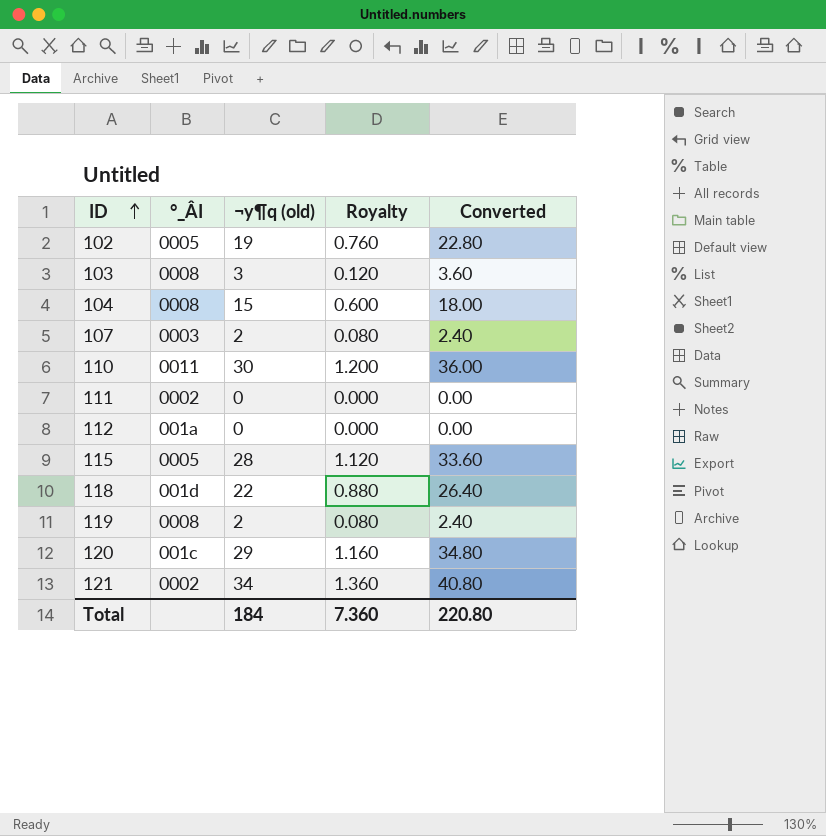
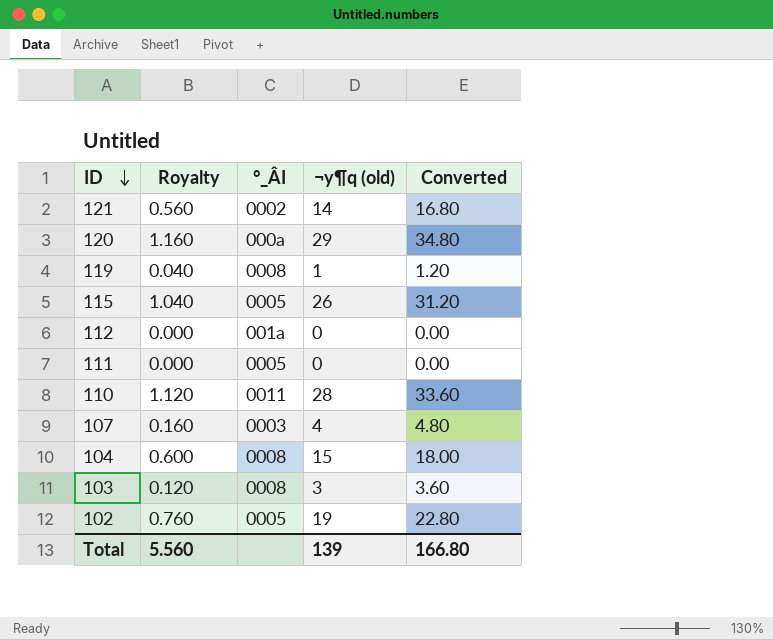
row order: ID ascending -> ID descending
column Royalty | position: 4 -> 2
row 118: 001d | 22 | 0.880 | 26.40 -> none
121 | Royalty: 1.360 -> 0.560
121 | ¬y¶q (old): 34 -> 14
121 | Converted: 40.80 -> 16.80
120 | °_ÂI: 001c -> 000a
119 | Royalty: 0.080 -> 0.040
119 | ¬y¶q (old): 2 -> 1
119 | Converted: 2.40 -> 1.20
115 | Royalty: 1.120 -> 1.040
115 | ¬y¶q (old): 28 -> 26
115 | Converted: 33.60 -> 31.20
111 | °_ÂI: 0002 -> 0005
110 | Royalty: 1.200 -> 1.120
110 | ¬y¶q (old): 30 -> 28
110 | Converted: 36.00 -> 33.60
107 | Royalty: 0.080 -> 0.160
107 | ¬y¶q (old): 2 -> 4
107 | Converted: 2.40 -> 4.80
Total | Royalty: 7.360 -> 5.560
Total | ¬y¶q (old): 184 -> 139
Total | Converted: 220.80 -> 166.80

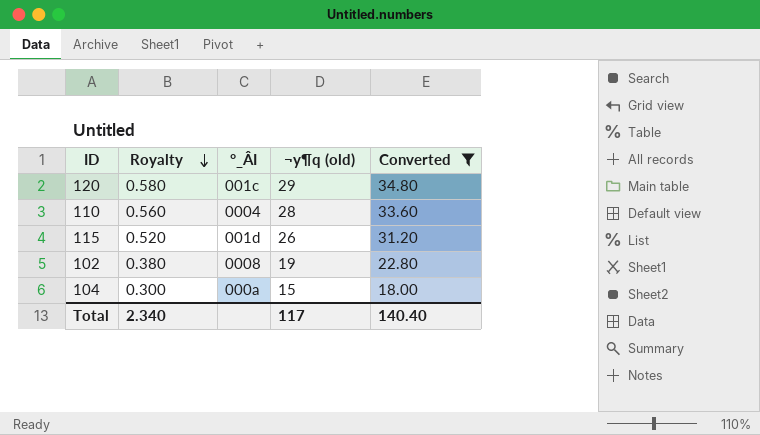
filter: none -> Converted >= 18.00
row order: ID descending -> Royalty descending
column Royalty | formula: [¬y¶q (old)] * 0.04 -> [¬y¶q (old)] * 0.02
120 | °_ÂI: 000a -> 001c
110 | °_ÂI: 0011 -> 0004
115 | °_ÂI: 0005 -> 001d
102 | °_ÂI: 0005 -> 0008
104 | °_ÂI: 0008 -> 000a
Total | Royalty: 5.560 -> 2.340
Total | ¬y¶q (old): 139 -> 117
Total | Converted: 166.80 -> 140.40

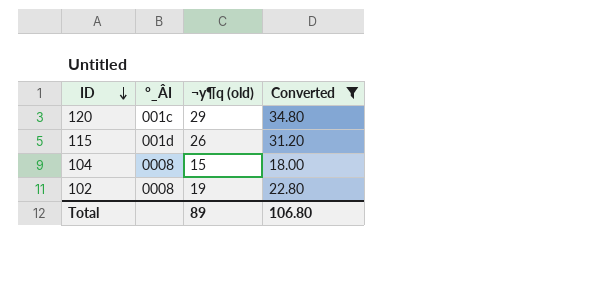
row order: Royalty descending -> ID descending
column Royalty | formula: [¬y¶q (old)] * 0.02 -> none
row 110: 0.560 | 0004 | 28 | 33.60 -> none
104 | °_ÂI: 000a -> 0008
Total | ¬y¶q (old): 117 -> 89
Total | Converted: 140.40 -> 106.80

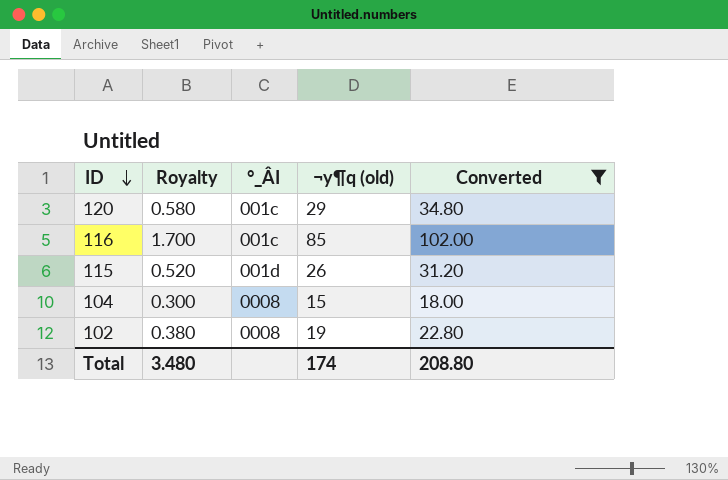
column Royalty | formula: none -> [¬y¶q (old)] * 0.02
row 116: none -> 1.700 | 001c | 85 | 102.00
Total | ¬y¶q (old): 89 -> 174
Total | Converted: 106.80 -> 208.80

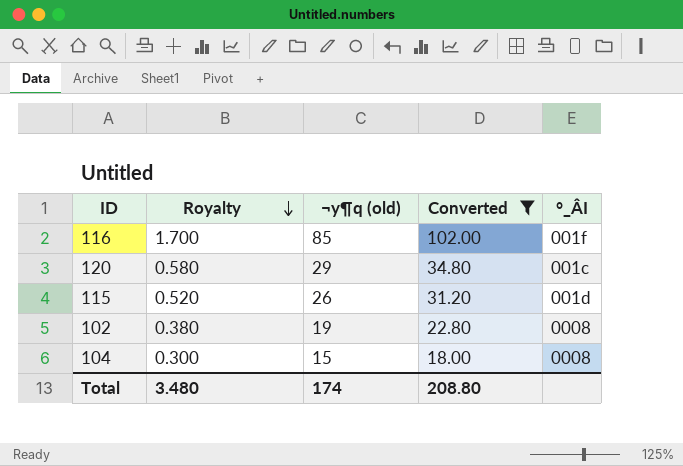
row order: ID descending -> Royalty descending
column °_ÂI | position: 3 -> 5
116 | °_ÂI: 001c -> 001f

